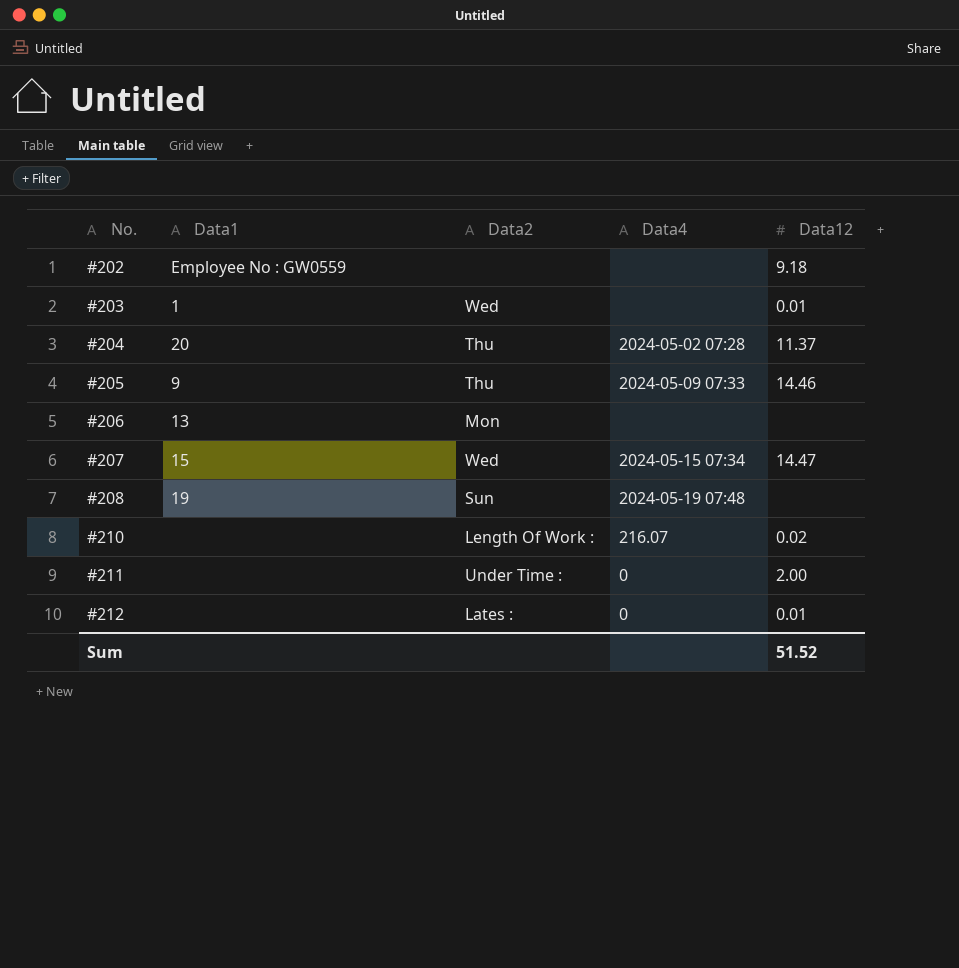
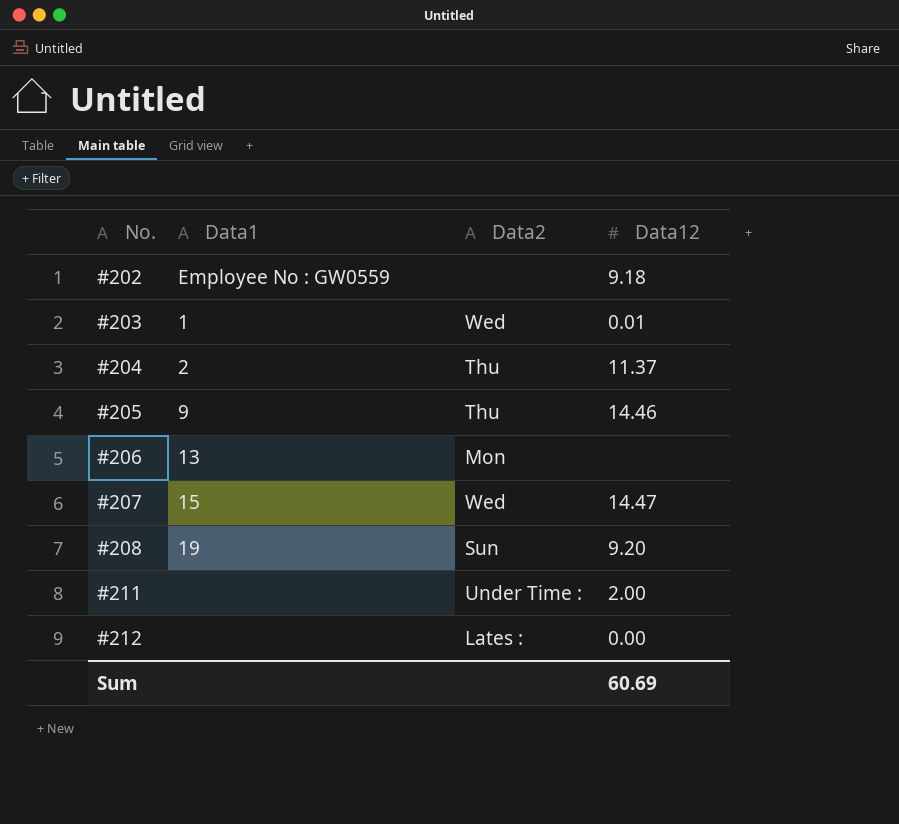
column Data4 | position: 4 -> none
row #210: none | Length Of Work : | 216.07 | 0.02 -> none
#204 | Data1: 20 -> 2
#208 | Data12: none -> 9.20
#212 | Data12: 0.01 -> 0.00
Sum | Data12: 51.52 -> 60.69

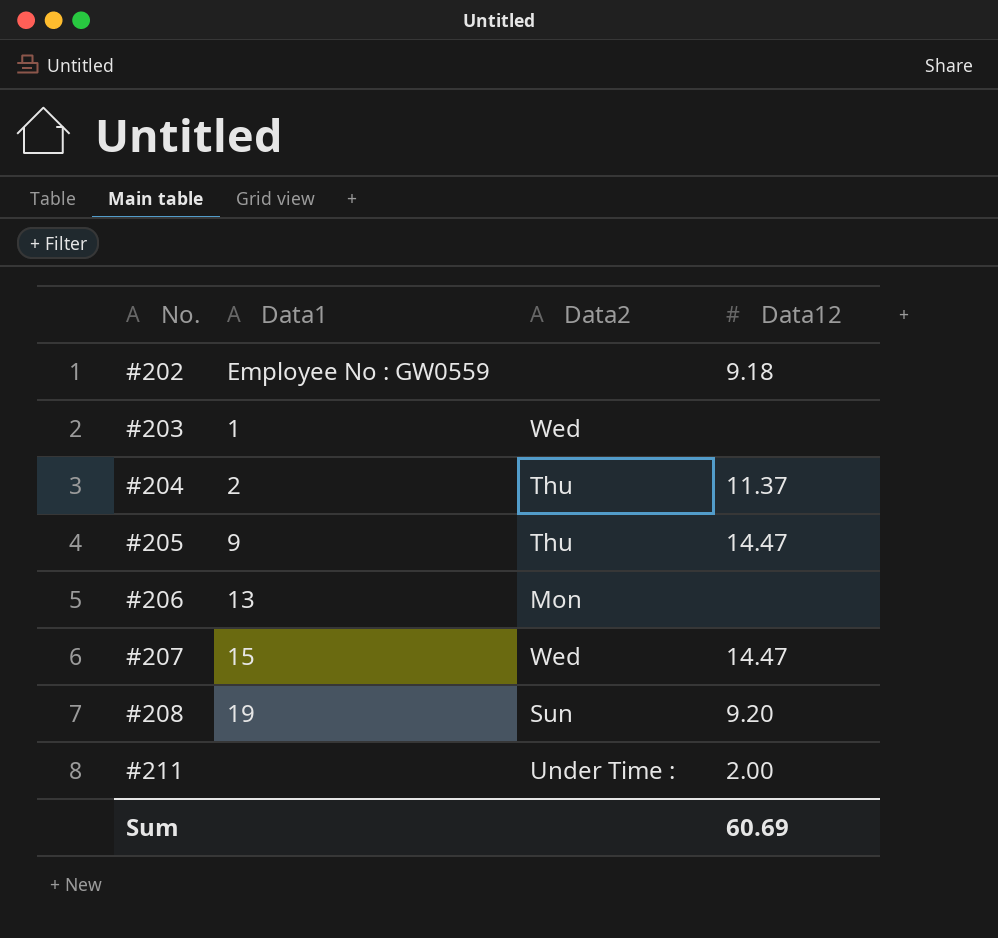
row #212: none | Lates : | 0.00 -> none
#203 | Data12: 0.01 -> none
#205 | Data12: 14.46 -> 14.47

